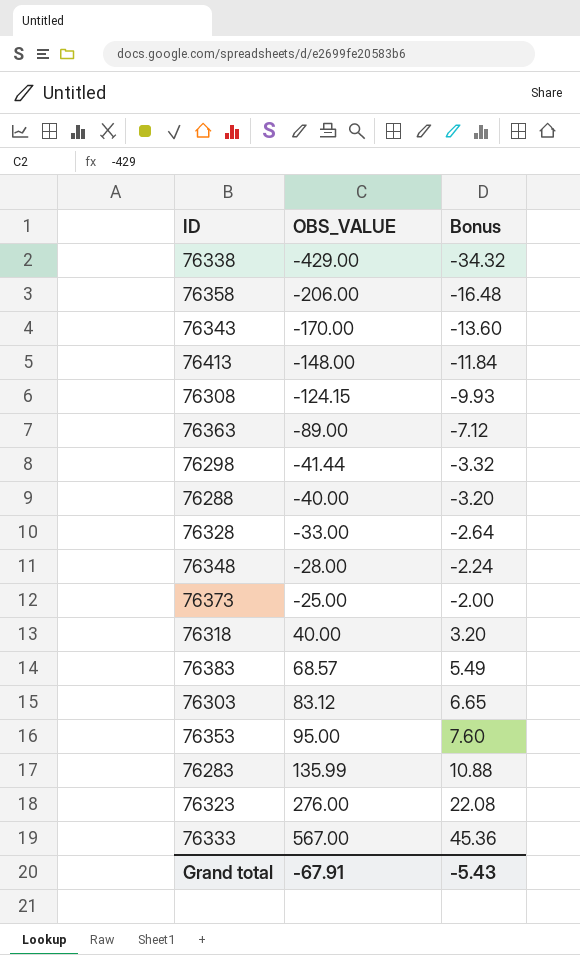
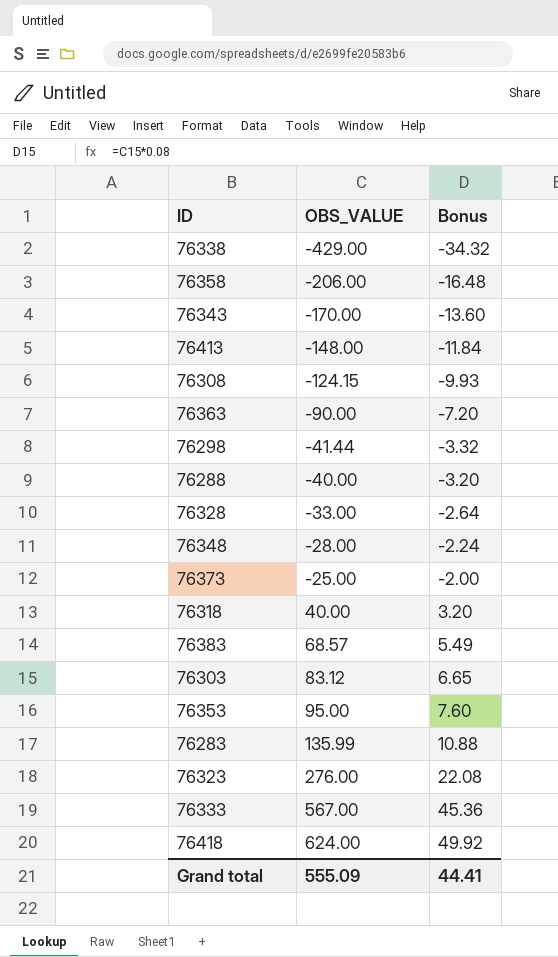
76363 | OBS_VALUE: -89.00 -> -90.00
76363 | Bonus: -7.12 -> -7.20
row 76418: none -> 624.00 | 49.92
Grand total | OBS_VALUE: -67.91 -> 555.09
Grand total | Bonus: -5.43 -> 44.41

